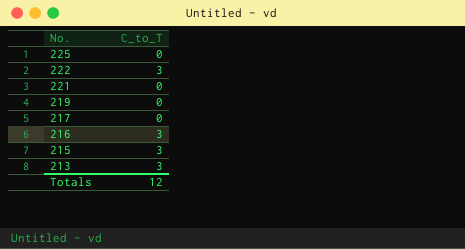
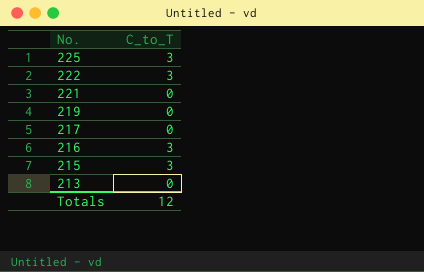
225 | C_to_T: 0 -> 3
213 | C_to_T: 3 -> 0

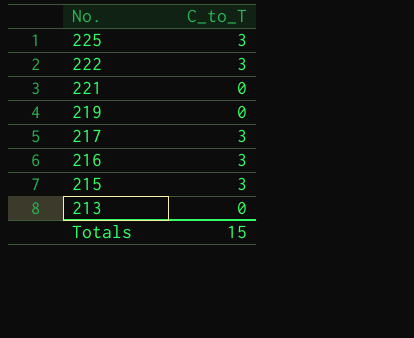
217 | C_to_T: 0 -> 3
Totals | C_to_T: 12 -> 15

